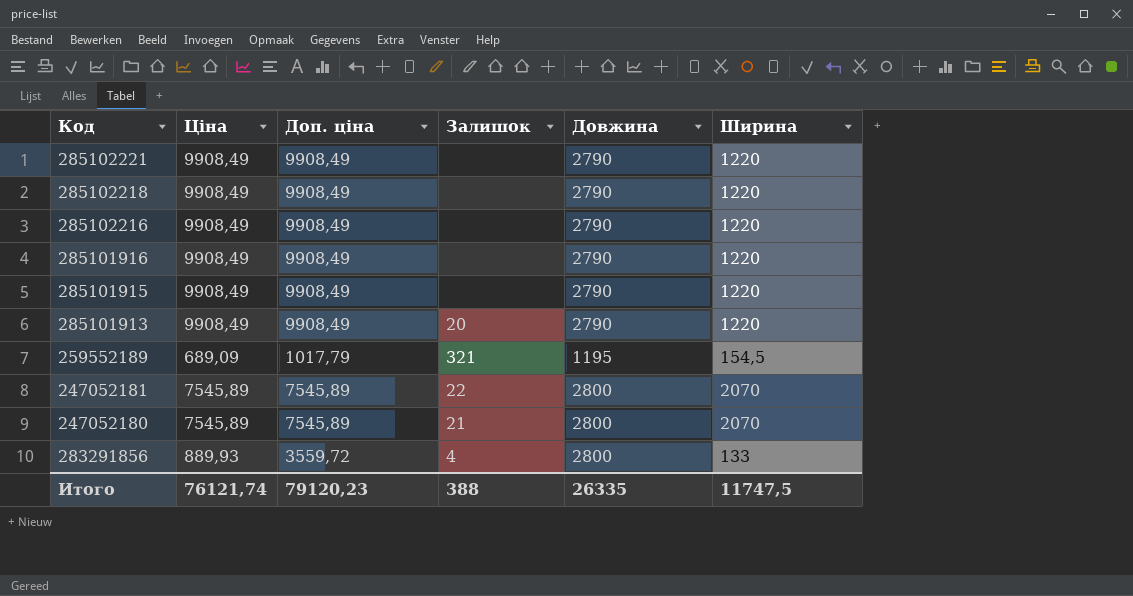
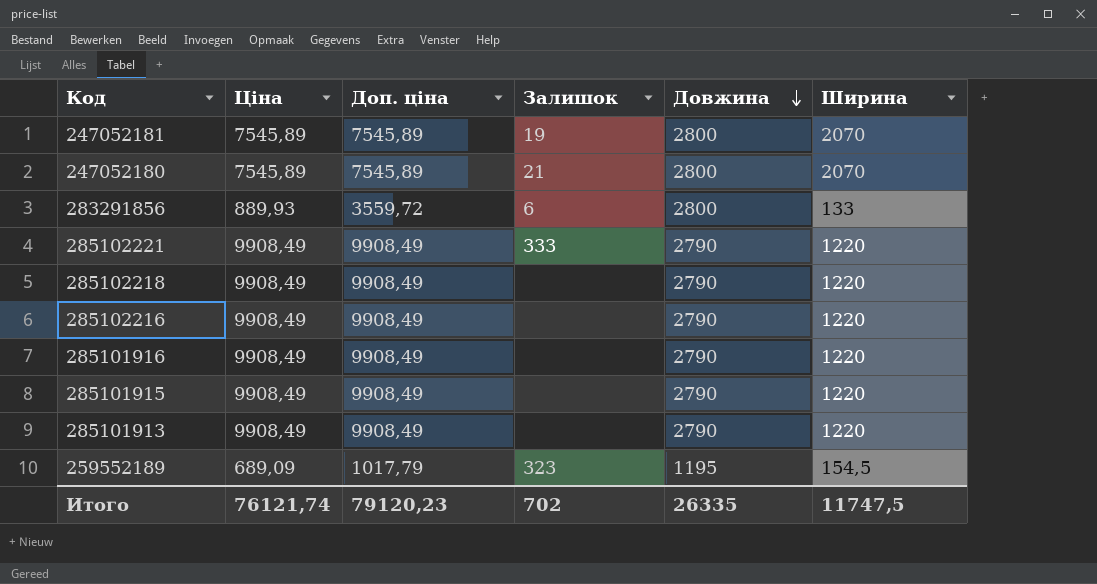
row order: none -> Довжина descending
247052181 | Залишок: 22 -> 19
283291856 | Залишок: 4 -> 6
285102221 | Залишок: none -> 333
285101913 | Залишок: 20 -> none
259552189 | Залишок: 321 -> 323
Итого | Залишок: 388 -> 702

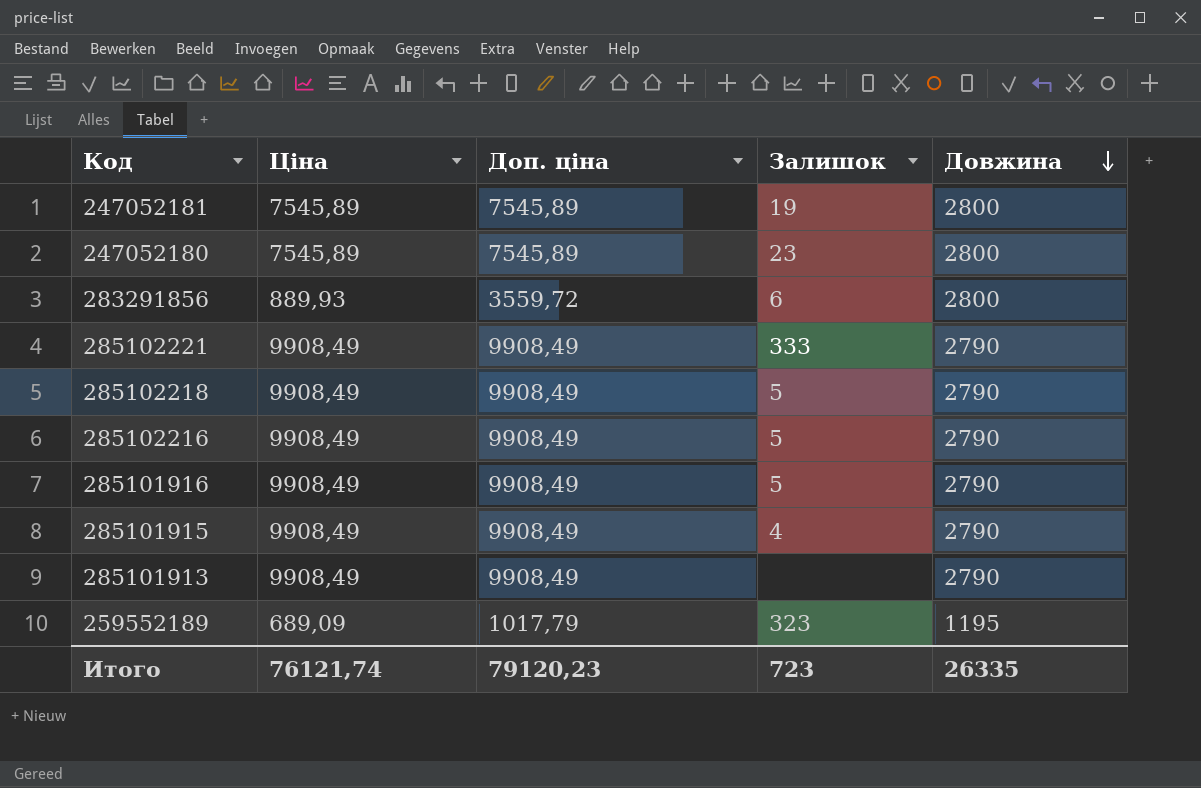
column Ширина | position: 6 -> none
247052180 | Залишок: 21 -> 23
285102218 | Залишок: none -> 5
285102216 | Залишок: none -> 5
285101916 | Залишок: none -> 5
285101915 | Залишок: none -> 4
Итого | Залишок: 702 -> 723

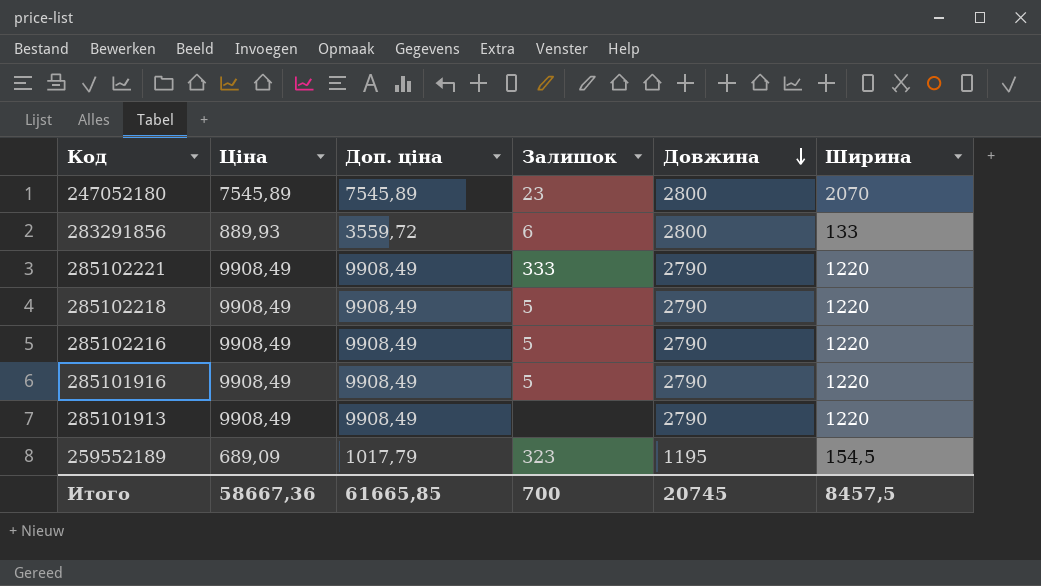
column Ширина | position: none -> 6
row 247052181: 7545,89 | 7545,89 | 19 | 2800 -> none
row 285101915: 9908,49 | 9908,49 | 4 | 2790 -> none
Итого | Ціна: 76121,74 -> 58667,36
Итого | Доп. ціна: 79120,23 -> 61665,85
Итого | Залишок: 723 -> 700
Итого | Довжина: 26335 -> 20745

